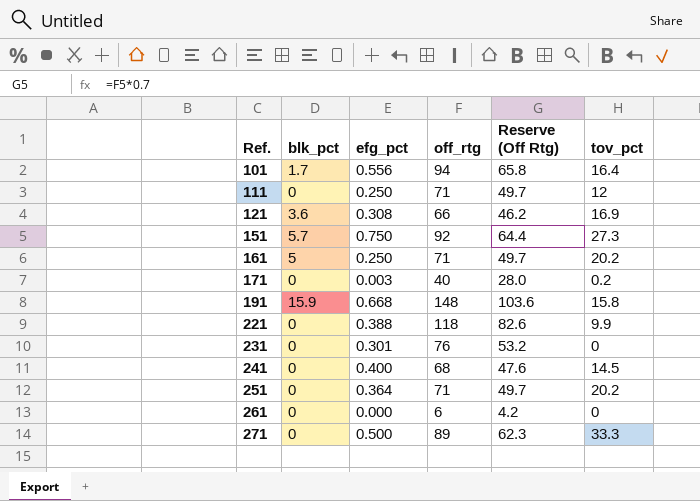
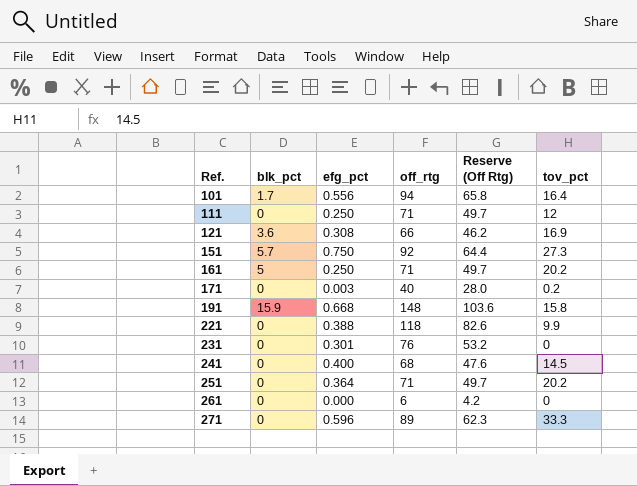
271 | efg_pct: 0.500 -> 0.596

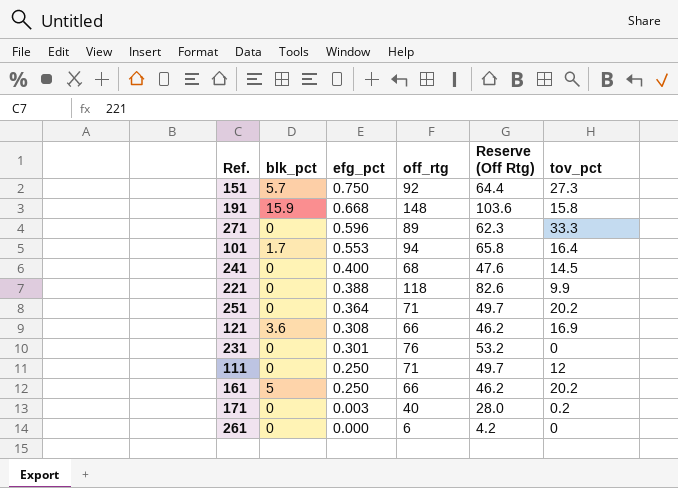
row order: Ref. ascending -> efg_pct descending
101 | efg_pct: 0.556 -> 0.553
161 | off_rtg: 71 -> 66
161 | Reserve (Off Rtg): 49.7 -> 46.2

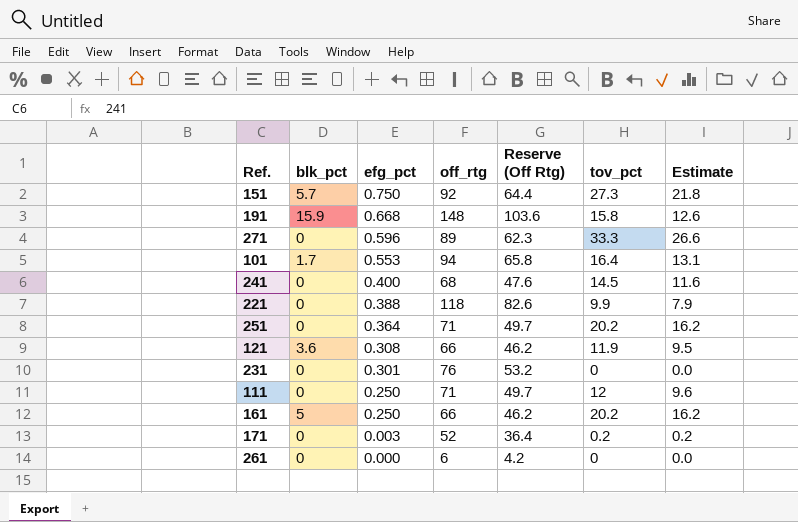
column Estimate | formula: none -> [tov_pct] * 0.8
121 | tov_pct: 16.9 -> 11.9
171 | off_rtg: 40 -> 52
171 | Reserve (Off Rtg): 28.0 -> 36.4

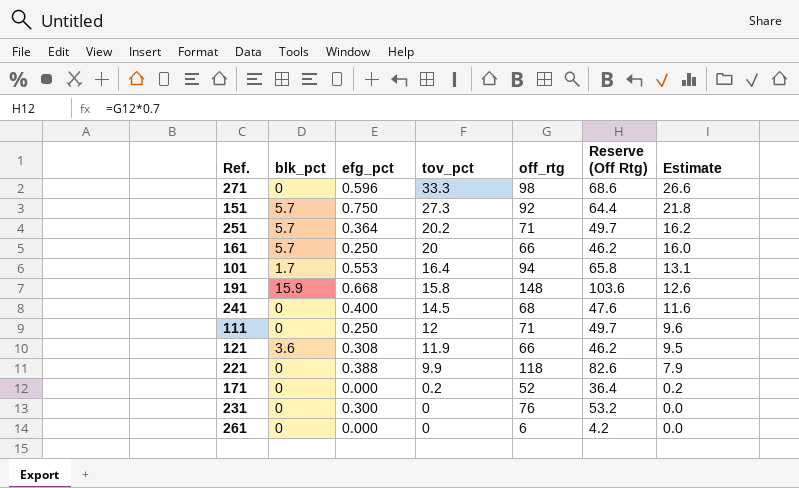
row order: efg_pct descending -> tov_pct descending
column tov_pct | position: 6 -> 4
271 | off_rtg: 89 -> 98
271 | Reserve (Off Rtg): 62.3 -> 68.6
251 | blk_pct: 0 -> 5.7
161 | blk_pct: 5 -> 5.7
161 | tov_pct: 20.2 -> 20
161 | Estimate: 16.2 -> 16.0
171 | efg_pct: 0.003 -> 0.000
231 | efg_pct: 0.301 -> 0.300

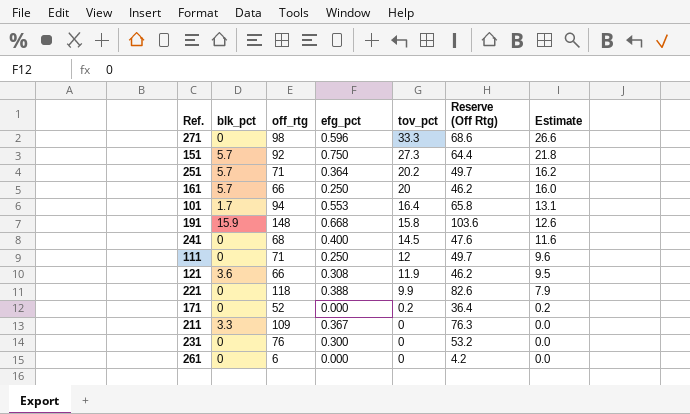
column off_rtg | position: 5 -> 3
row 211: none -> 3.3 | 109 | 0.367 | 0 | 76.3 | 0.0

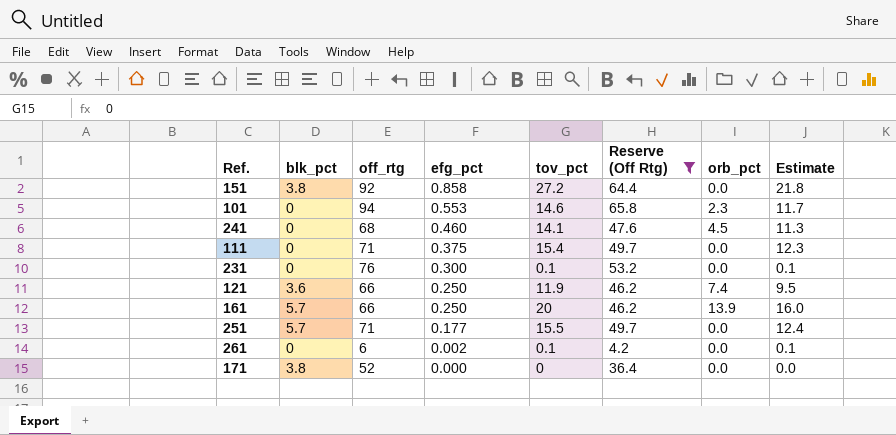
filter: none -> Reserve (Off Rtg) <= 65.8
row order: tov_pct descending -> efg_pct descending
column orb_pct | position: none -> 7
151 | blk_pct: 5.7 -> 3.8
151 | efg_pct: 0.750 -> 0.858
151 | tov_pct: 27.3 -> 27.2
101 | blk_pct: 1.7 -> 0
101 | tov_pct: 16.4 -> 14.6
101 | Estimate: 13.1 -> 11.7
241 | efg_pct: 0.400 -> 0.460
241 | tov_pct: 14.5 -> 14.1
241 | Estimate: 11.6 -> 11.3
111 | efg_pct: 0.250 -> 0.375
111 | tov_pct: 12 -> 15.4
111 | Estimate: 9.6 -> 12.3
231 | tov_pct: 0 -> 0.1
231 | Estimate: 0.0 -> 0.1
121 | efg_pct: 0.308 -> 0.250
251 | efg_pct: 0.364 -> 0.177
251 | tov_pct: 20.2 -> 15.5
251 | Estimate: 16.2 -> 12.4
261 | efg_pct: 0.000 -> 0.002
261 | tov_pct: 0 -> 0.1
261 | Estimate: 0.0 -> 0.1
171 | blk_pct: 0 -> 3.8
171 | tov_pct: 0.2 -> 0
171 | Estimate: 0.2 -> 0.0

